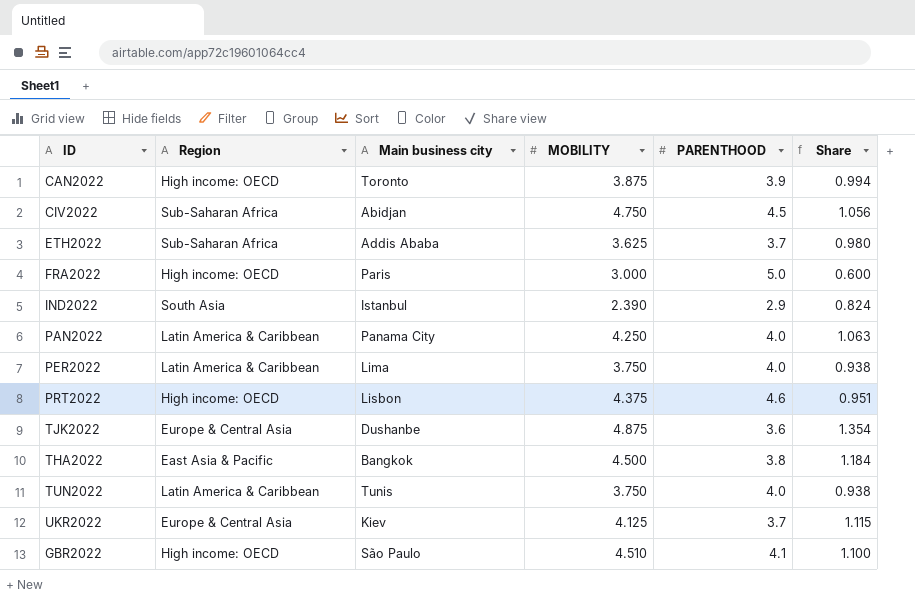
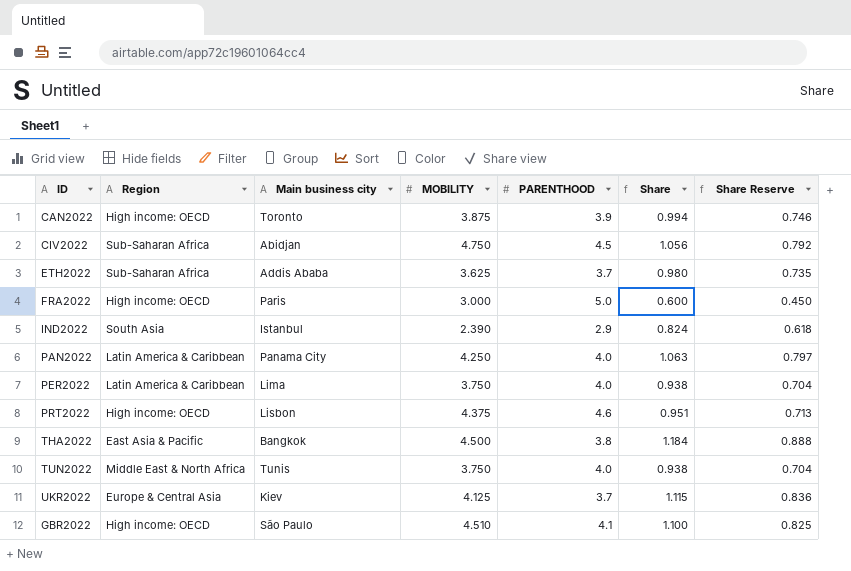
column Share Reserve | formula: none -> [Share] * 0.75
row TJK2022: Europe & Central Asia | Dushanbe | 4.875 | 3.6 | 1.354 -> none
TUN2022 | Region: Latin America & Caribbean -> Middle East & North Africa

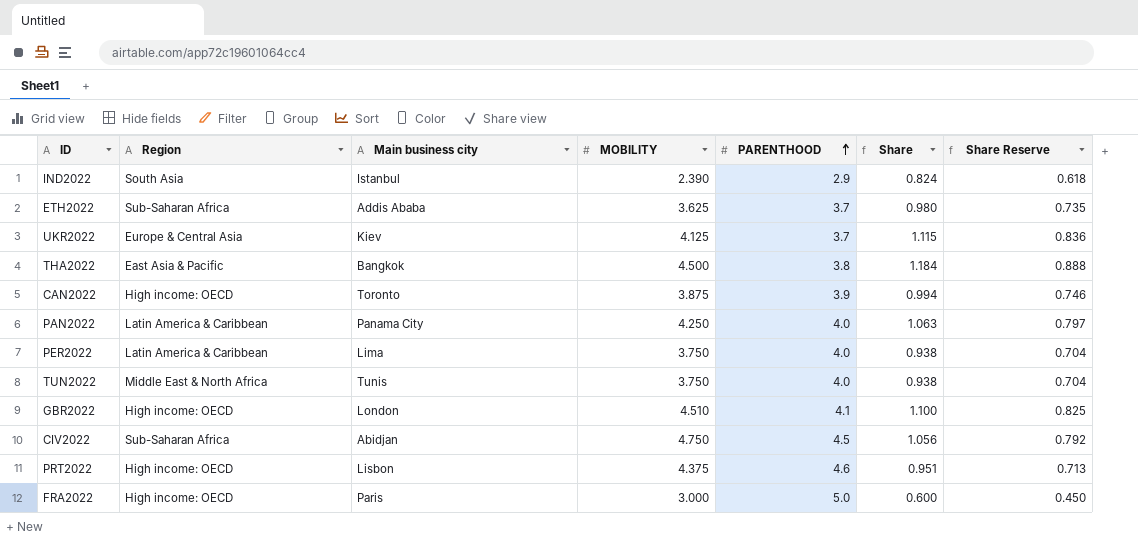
row order: none -> PARENTHOOD ascending
GBR2022 | Main business city: São Paulo -> London

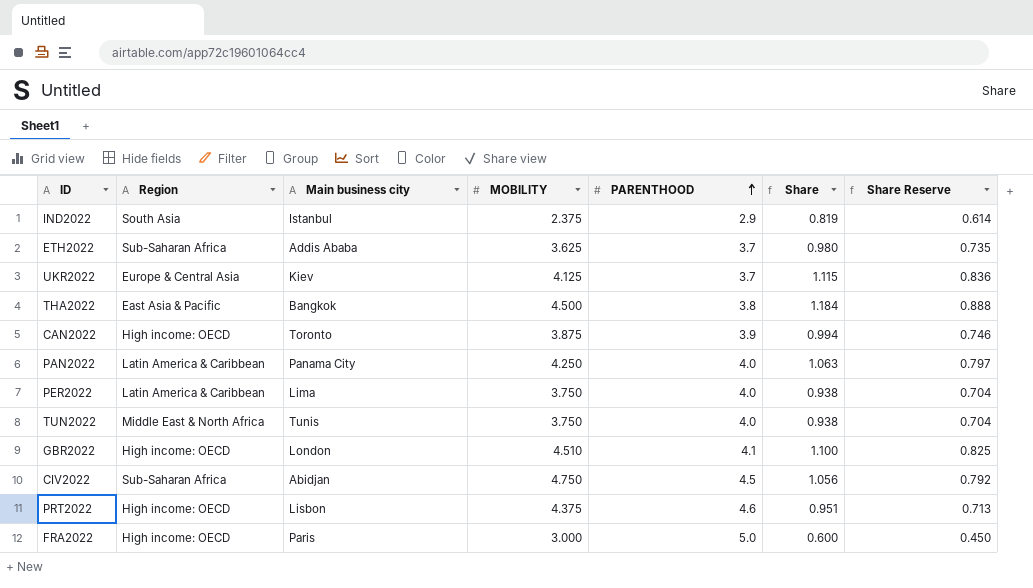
IND2022 | MOBILITY: 2.390 -> 2.375
IND2022 | Share: 0.824 -> 0.819
IND2022 | Share Reserve: 0.618 -> 0.614

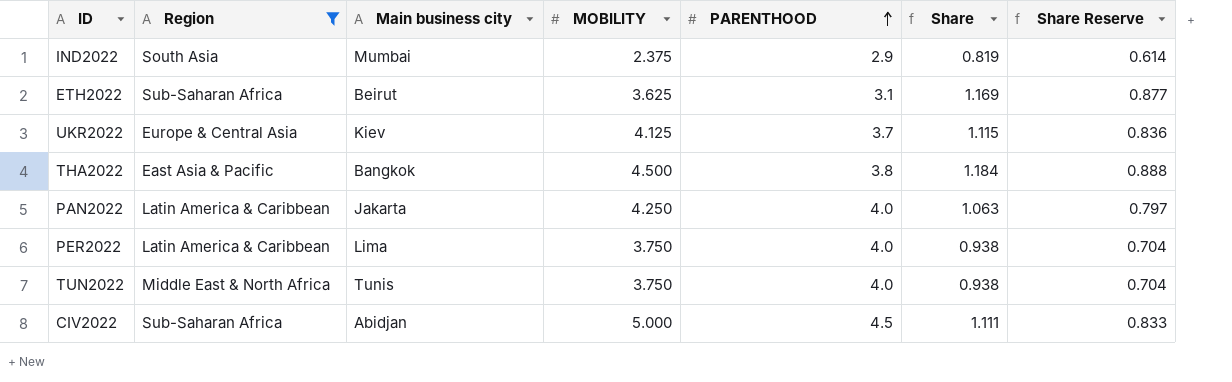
filter: none -> Region != High income: OECD
IND2022 | Main business city: Istanbul -> Mumbai
ETH2022 | Main business city: Addis Ababa -> Beirut
ETH2022 | PARENTHOOD: 3.7 -> 3.1
ETH2022 | Share: 0.980 -> 1.169
ETH2022 | Share Reserve: 0.735 -> 0.877
PAN2022 | Main business city: Panama City -> Jakarta
CIV2022 | MOBILITY: 4.750 -> 5.000
CIV2022 | Share: 1.056 -> 1.111
CIV2022 | Share Reserve: 0.792 -> 0.833

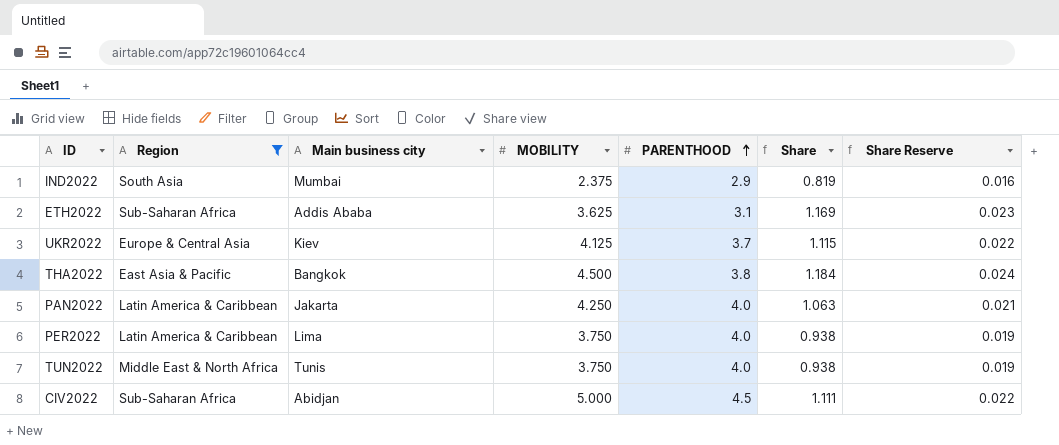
column Share Reserve | formula: [Share] * 0.75 -> [Share] * 0.02
ETH2022 | Main business city: Beirut -> Addis Ababa

